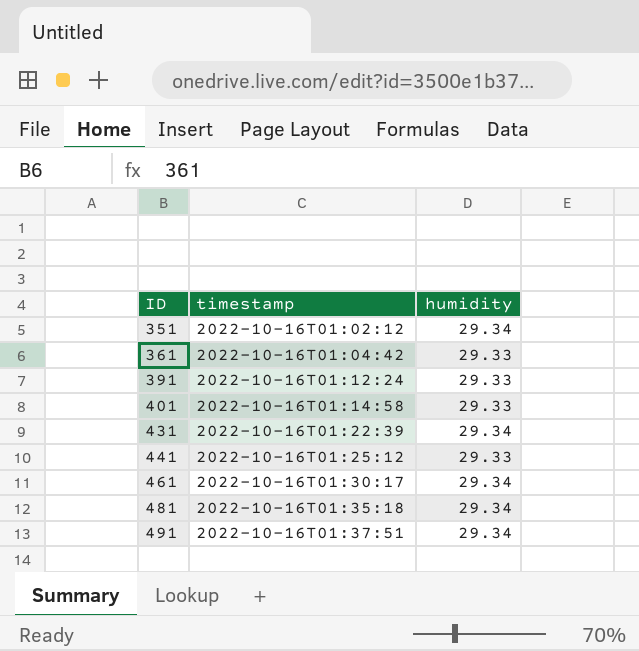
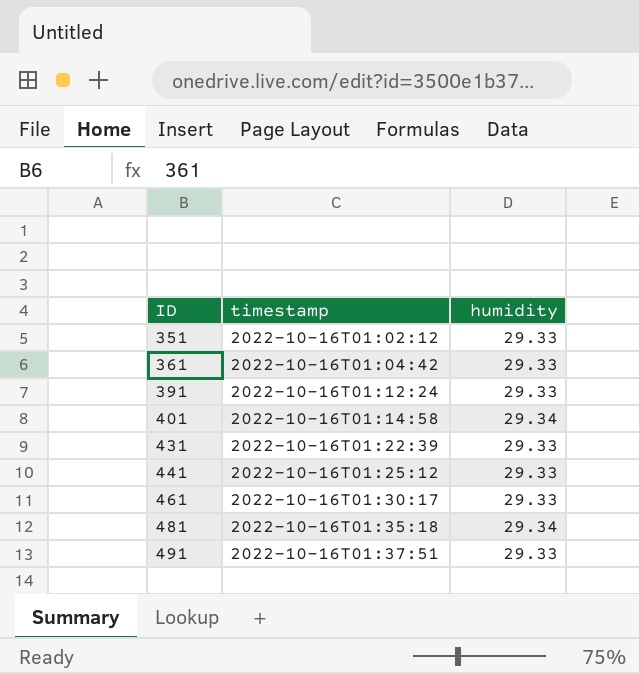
351 | humidity: 29.34 -> 29.33
401 | humidity: 29.33 -> 29.34
431 | humidity: 29.34 -> 29.33
461 | humidity: 29.34 -> 29.33
491 | humidity: 29.34 -> 29.33

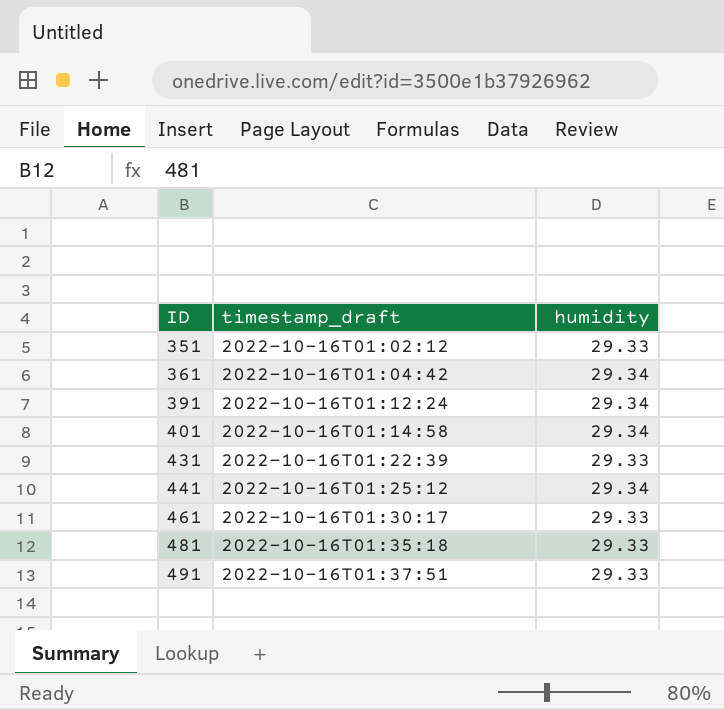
column name: timestamp -> timestamp_draft
361 | humidity: 29.33 -> 29.34
391 | humidity: 29.33 -> 29.34
441 | humidity: 29.33 -> 29.34
481 | humidity: 29.34 -> 29.33

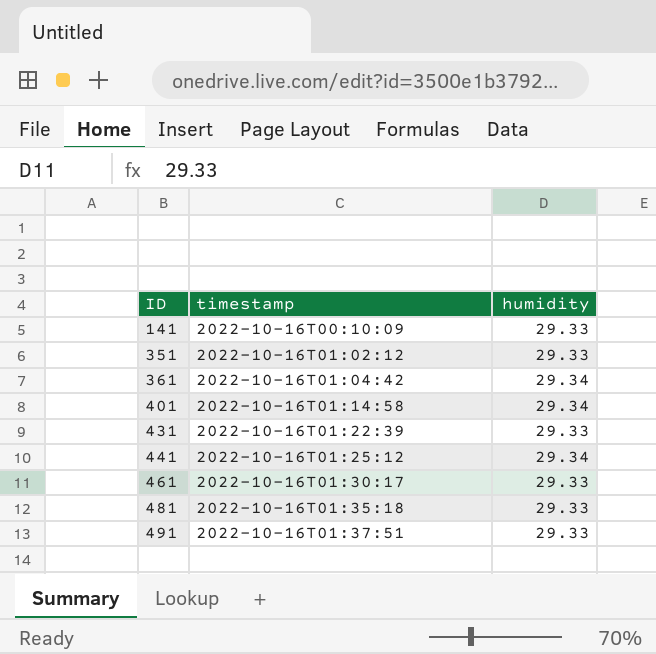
column name: timestamp_draft -> timestamp
row 391: 2022-10-16T01:12:24 | 29.34 -> none
row 141: none -> 2022-10-16T00:10:09 | 29.33

